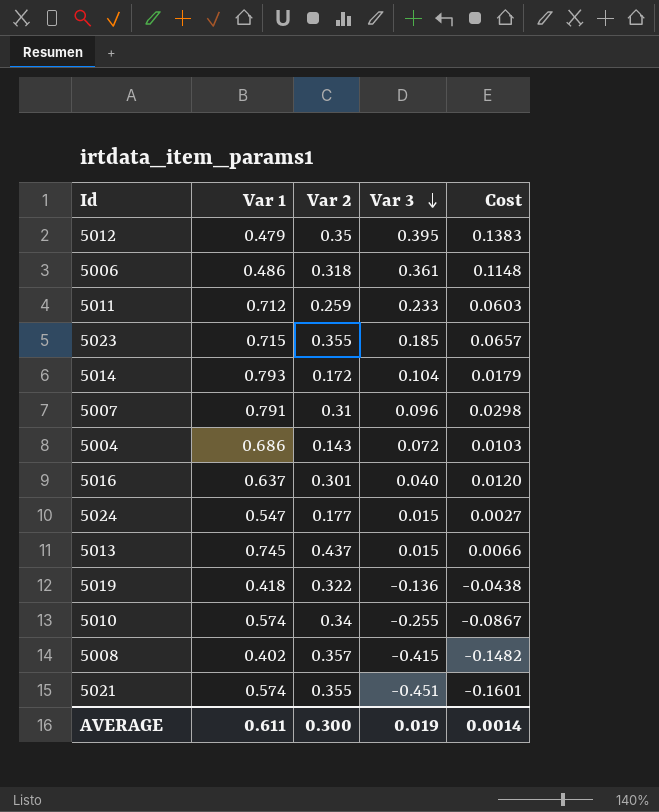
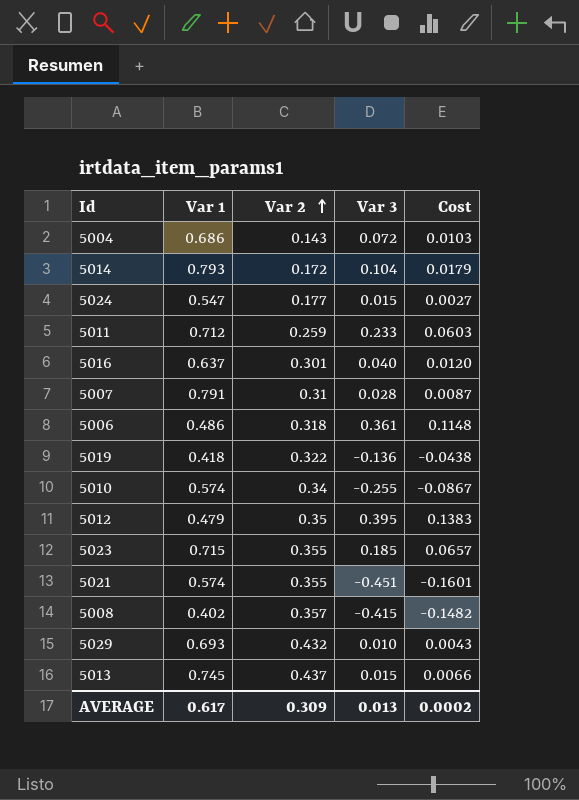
row order: Var 3 descending -> Var 2 ascending
5007 | Var 3: 0.096 -> 0.028
5007 | Cost: 0.0298 -> 0.0087
row 5029: none -> 0.693 | 0.432 | 0.010 | 0.0043
AVERAGE | Var 1: 0.611 -> 0.617
AVERAGE | Var 2: 0.300 -> 0.309
AVERAGE | Var 3: 0.019 -> 0.013
AVERAGE | Cost: 0.0014 -> 0.0002

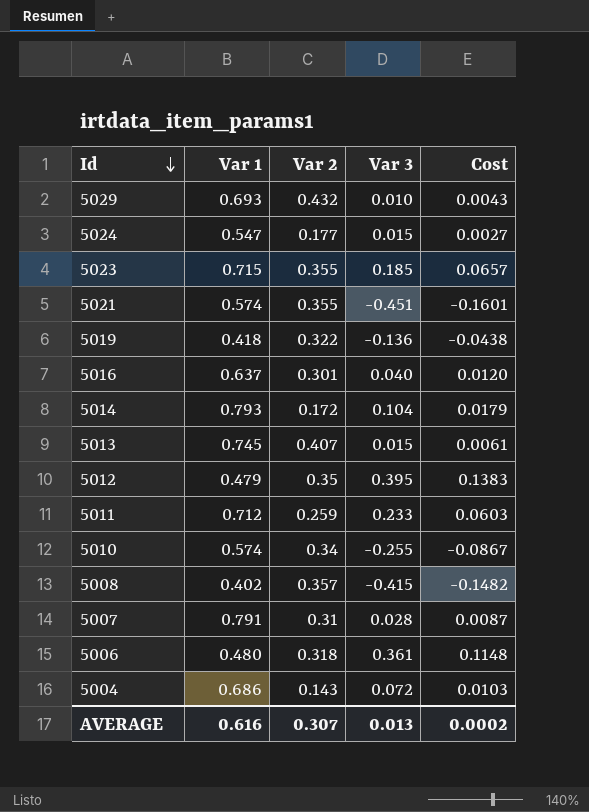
row order: Var 2 ascending -> Id descending
5013 | Var 2: 0.437 -> 0.407
5013 | Cost: 0.0066 -> 0.0061
5006 | Var 1: 0.486 -> 0.480
AVERAGE | Var 1: 0.617 -> 0.616
AVERAGE | Var 2: 0.309 -> 0.307

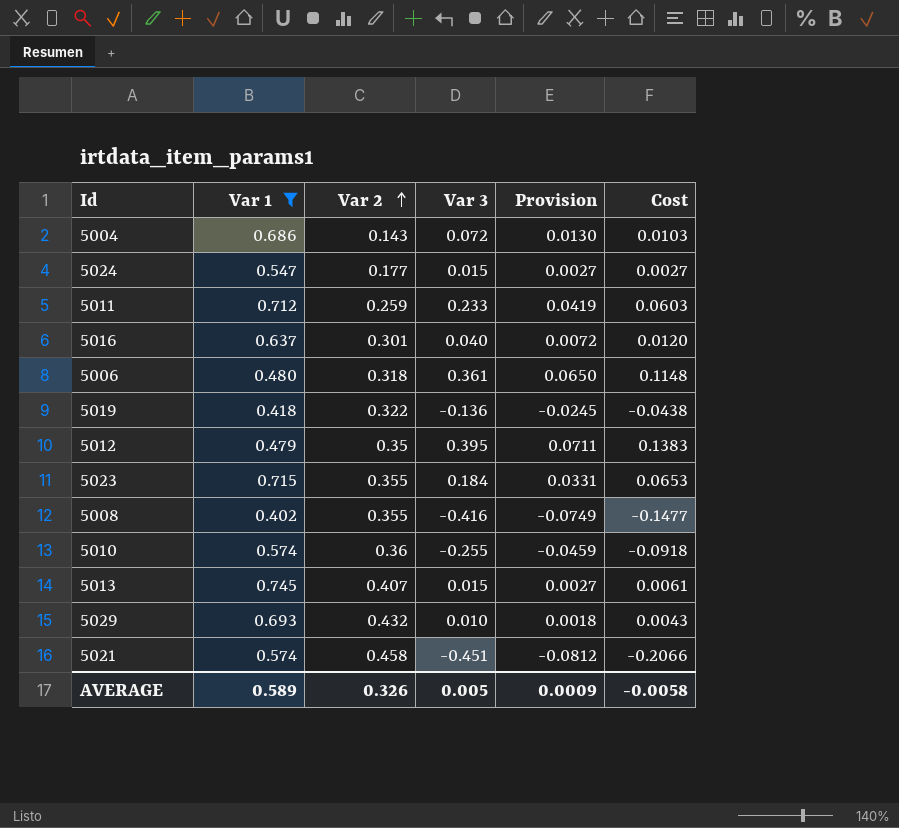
filter: none -> Var 1 <= 0.745
row order: Id descending -> Var 2 ascending
column Provision | formula: none -> [Var 3] * 0.18
5023 | Var 3: 0.185 -> 0.184
5023 | Cost: 0.0657 -> 0.0653
5008 | Var 2: 0.357 -> 0.355
5008 | Var 3: -0.415 -> -0.416
5008 | Cost: -0.1482 -> -0.1477
5010 | Var 2: 0.34 -> 0.36
5010 | Cost: -0.0867 -> -0.0918
5021 | Var 2: 0.355 -> 0.458
5021 | Cost: -0.1601 -> -0.2066
AVERAGE | Var 1: 0.616 -> 0.589
AVERAGE | Var 2: 0.307 -> 0.326
AVERAGE | Var 3: 0.013 -> 0.005
AVERAGE | Cost: 0.0002 -> -0.0058

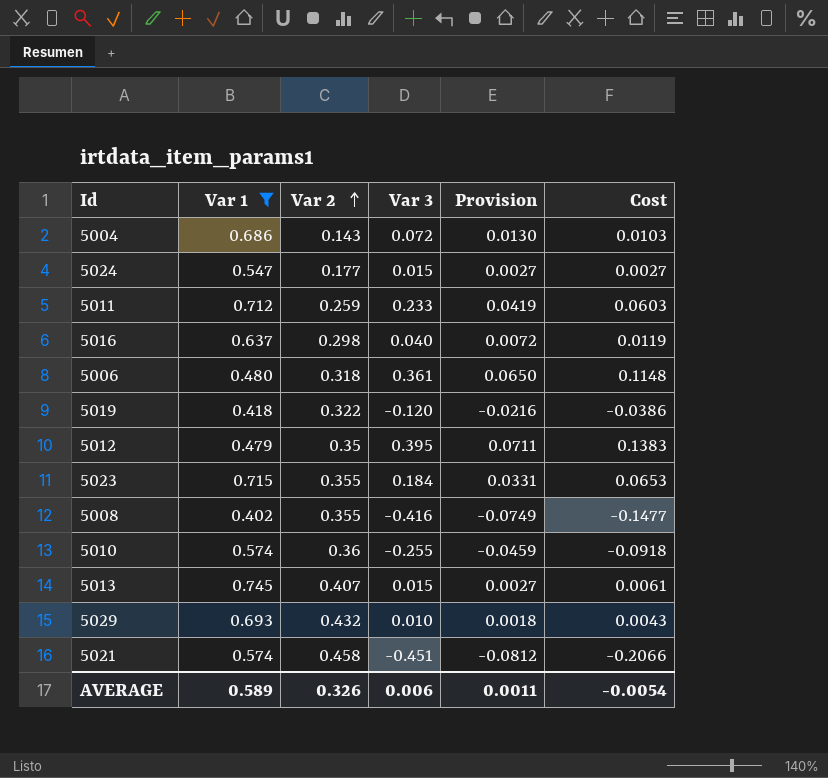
5016 | Var 2: 0.301 -> 0.298
5016 | Cost: 0.0120 -> 0.0119
5019 | Var 3: -0.136 -> -0.120
5019 | Provision: -0.0245 -> -0.0216
5019 | Cost: -0.0438 -> -0.0386
AVERAGE | Var 3: 0.005 -> 0.006
AVERAGE | Provision: 0.0009 -> 0.0011
AVERAGE | Cost: -0.0058 -> -0.0054

